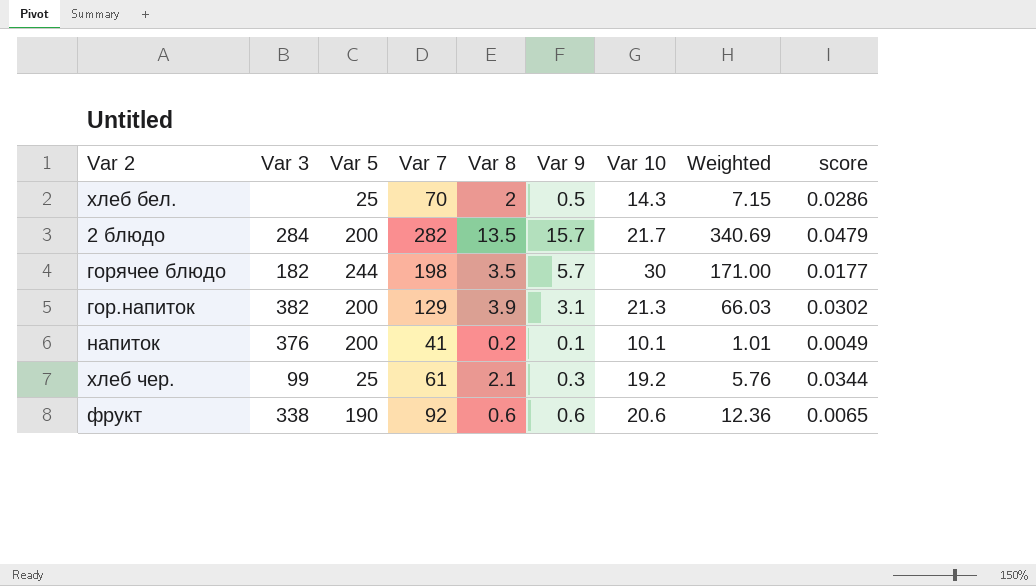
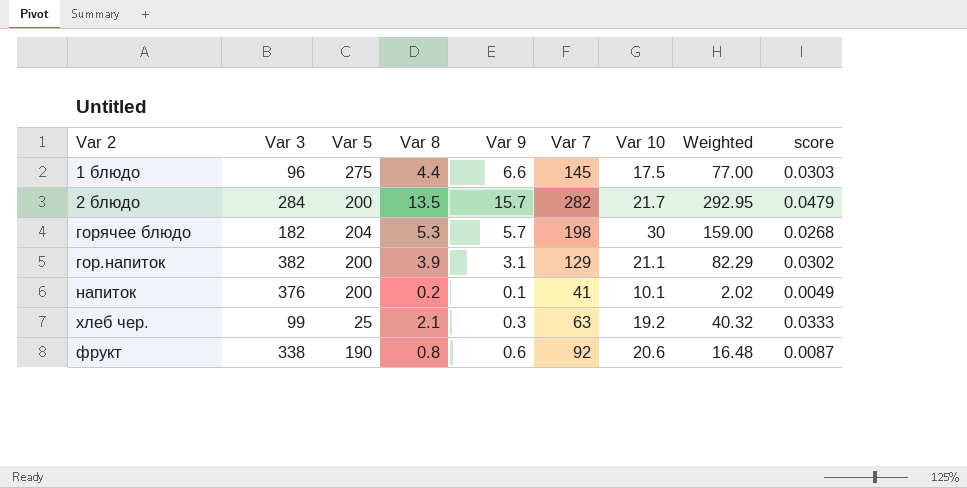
column Var 7 | position: 4 -> 6
column Weighted | formula: [Var 9] * [Var 10] -> [Var 8] * [Var 10]
row хлеб бел.: none | 25 | 70 | 2 | 0.5 | 14.3 | 7.15 | 0.0286 -> none
row 1 блюдо: none -> 96 | 275 | 4.4 | 6.6 | 145 | 17.5 | 77.00 | 0.0303
горячее блюдо | Var 5: 244 -> 204
горячее блюдо | Var 8: 3.5 -> 5.3
горячее блюдо | score: 0.0177 -> 0.0268
гор.напиток | Var 10: 21.3 -> 21.1
хлеб чер. | Var 7: 61 -> 63
хлеб чер. | score: 0.0344 -> 0.0333
фрукт | Var 8: 0.6 -> 0.8
фрукт | score: 0.0065 -> 0.0087

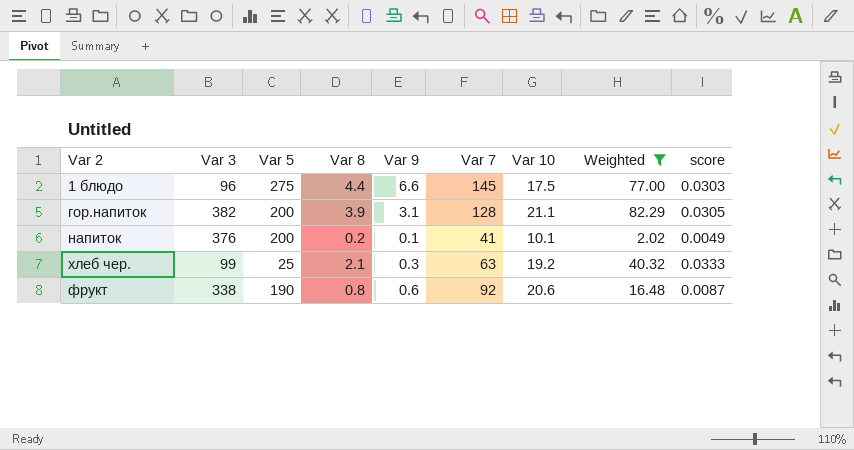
filter: none -> Weighted <= 82.29
гор.напиток | Var 7: 129 -> 128
гор.напиток | score: 0.0302 -> 0.0305

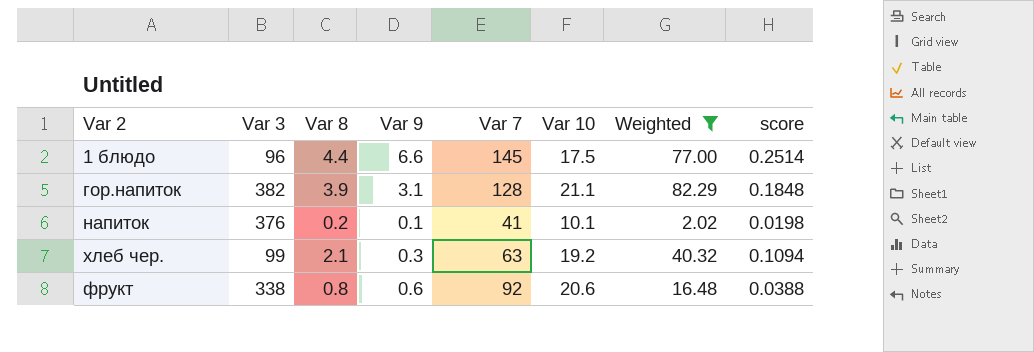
column Var 5 | position: 3 -> none
column score | formula: [Var 8] / [Var 7] -> [Var 8] / [Var 10]

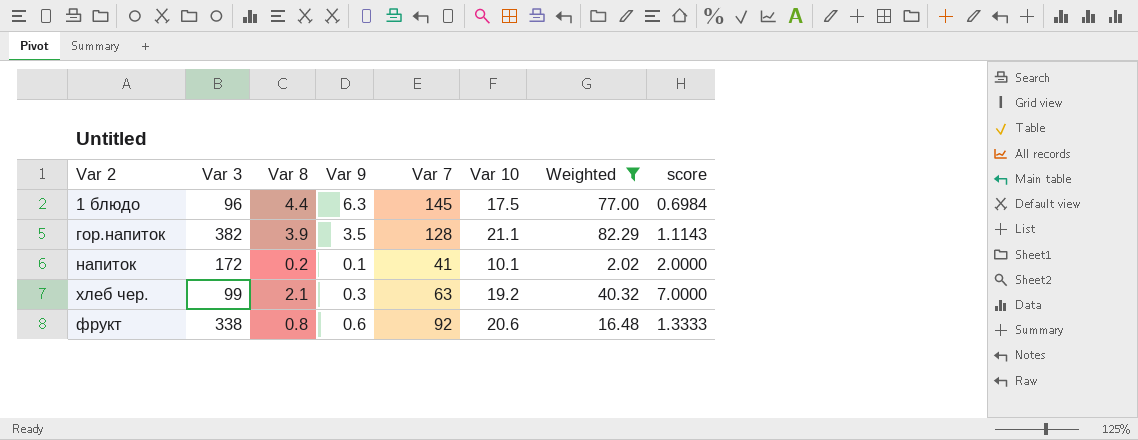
column score | formula: [Var 8] / [Var 10] -> [Var 8] / [Var 9]
1 блюдо | Var 9: 6.6 -> 6.3
гор.напиток | Var 9: 3.1 -> 3.5
напиток | Var 3: 376 -> 172

